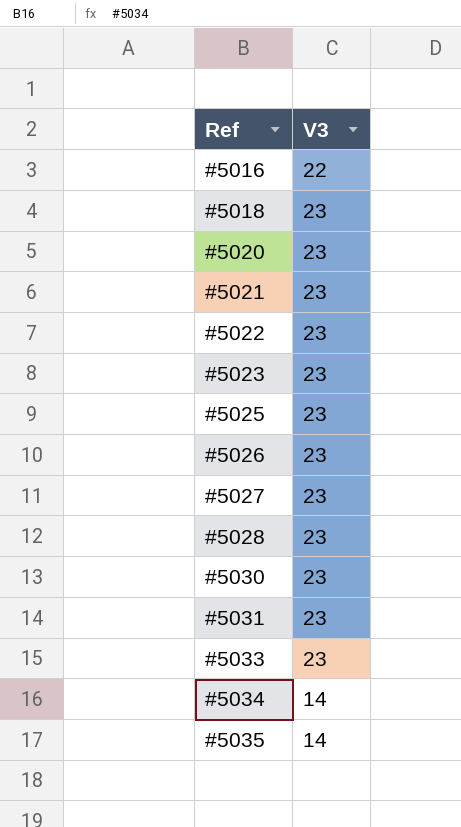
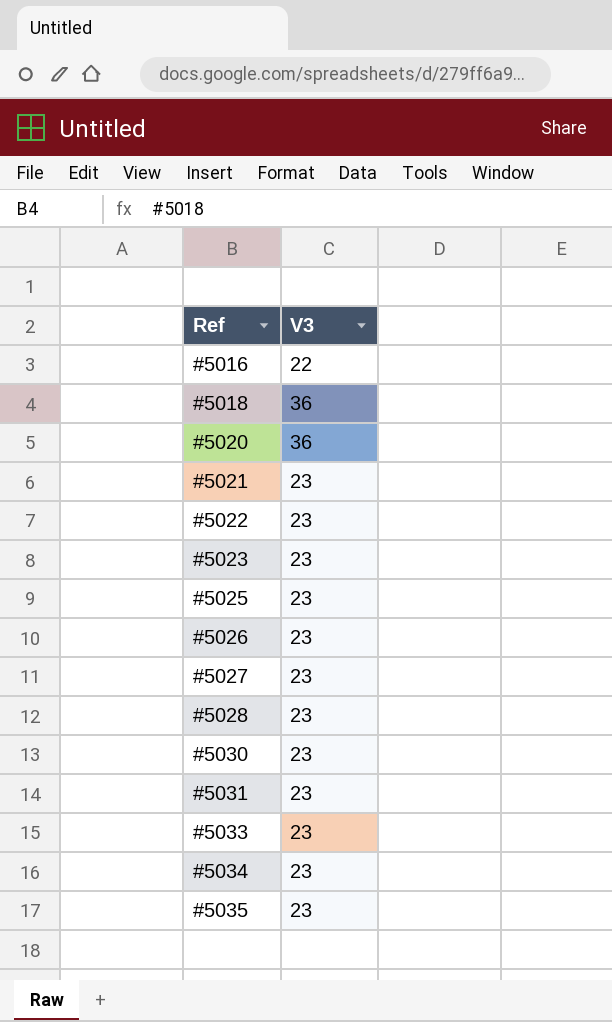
#5018 | V3: 23 -> 36
#5020 | V3: 23 -> 36
#5034 | V3: 14 -> 23
#5035 | V3: 14 -> 23

